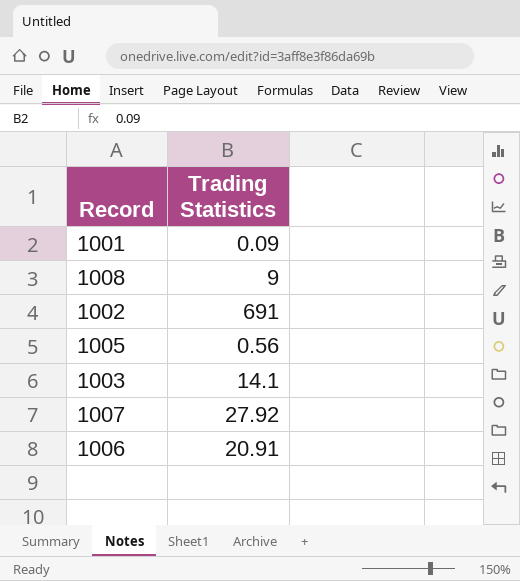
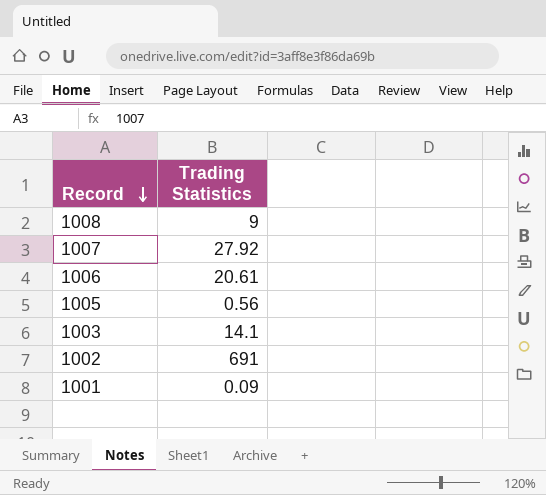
row order: none -> Record descending
1006 | Trading Statistics: 20.91 -> 20.61

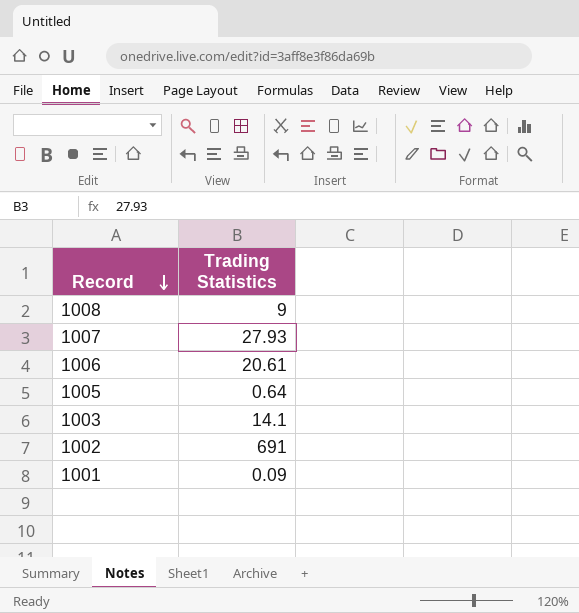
1007 | Trading Statistics: 27.92 -> 27.93
1005 | Trading Statistics: 0.56 -> 0.64

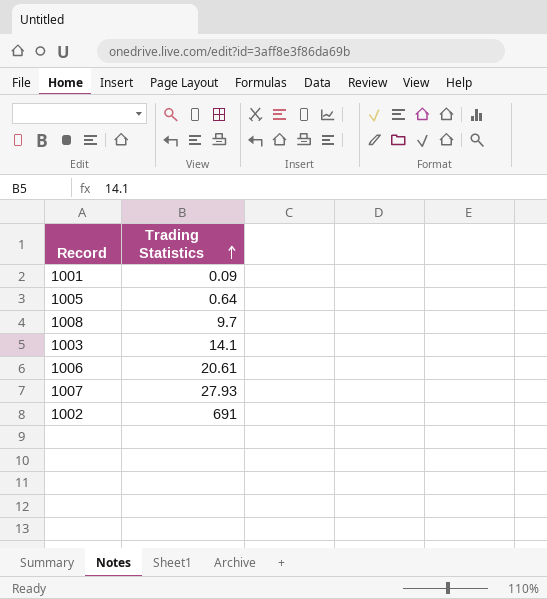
row order: Record descending -> Trading Statistics ascending
1008 | Trading Statistics: 9 -> 9.7

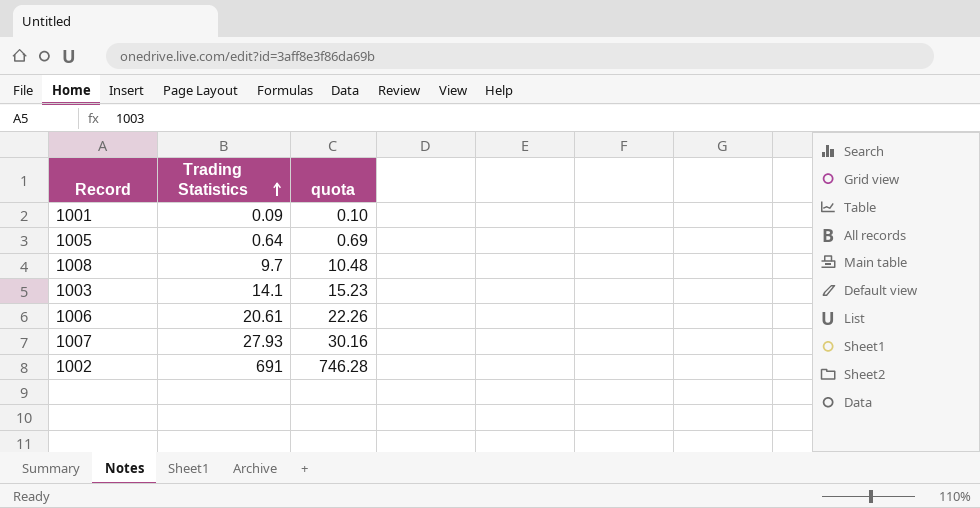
column quota | formula: none -> [Trading Statistics] * 1.08

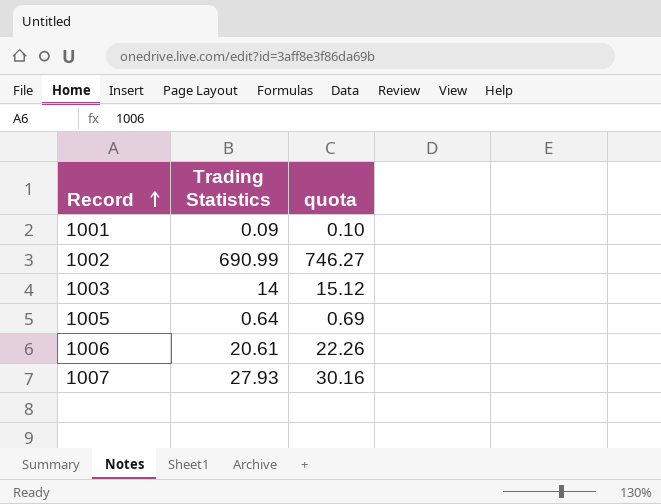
row order: Trading Statistics ascending -> Record ascending
row 1008: 9.7 | 10.48 -> none
1002 | Trading Statistics: 691 -> 690.99
1002 | quota: 746.28 -> 746.27
1003 | Trading Statistics: 14.1 -> 14
1003 | quota: 15.23 -> 15.12

